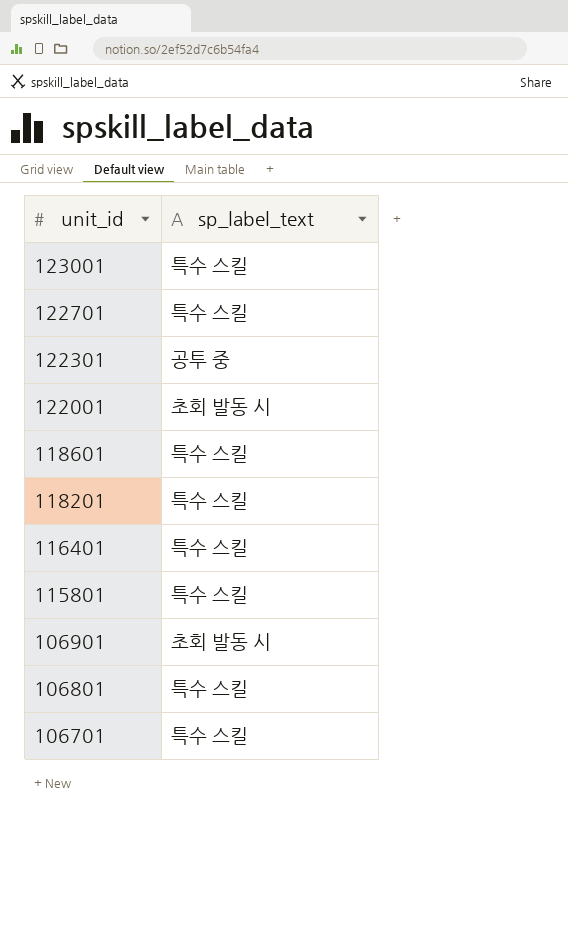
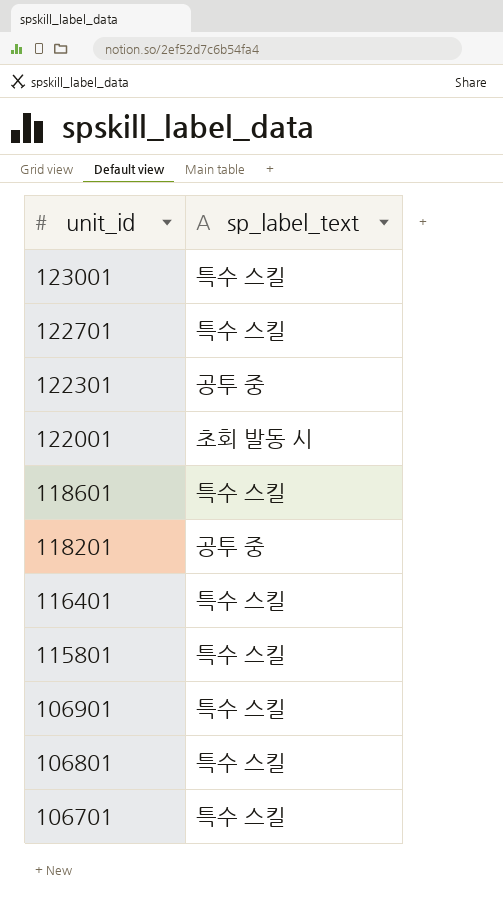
118201 | sp_label_text: 특수 스킬 -> 공투 중
106901 | sp_label_text: 초회 발동 시 -> 특수 스킬

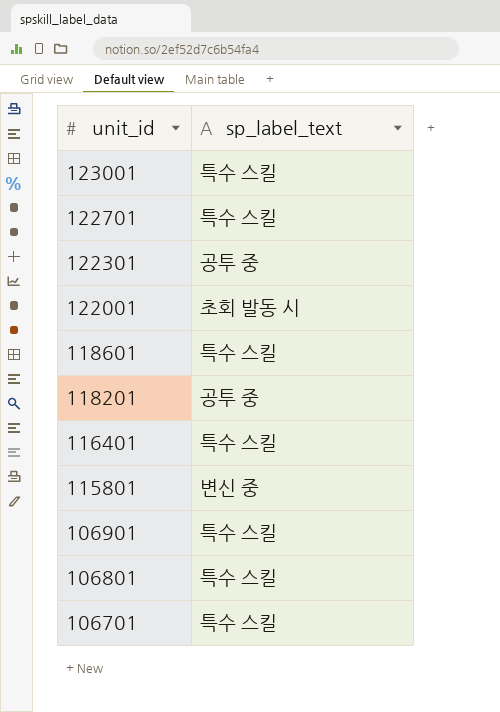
115801 | sp_label_text: 특수 스킬 -> 변신 중

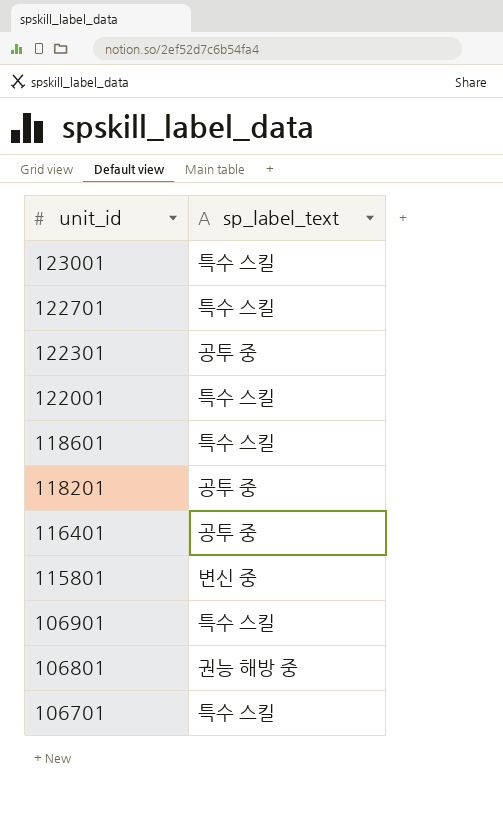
122001 | sp_label_text: 초회 발동 시 -> 특수 스킬
116401 | sp_label_text: 특수 스킬 -> 공투 중
106801 | sp_label_text: 특수 스킬 -> 권능 해방 중

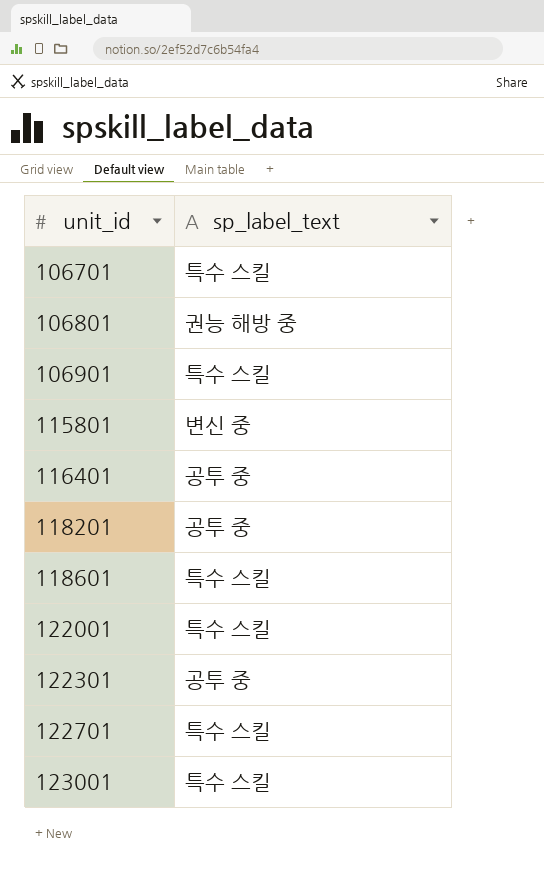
row order: unit_id descending -> unit_id ascending

